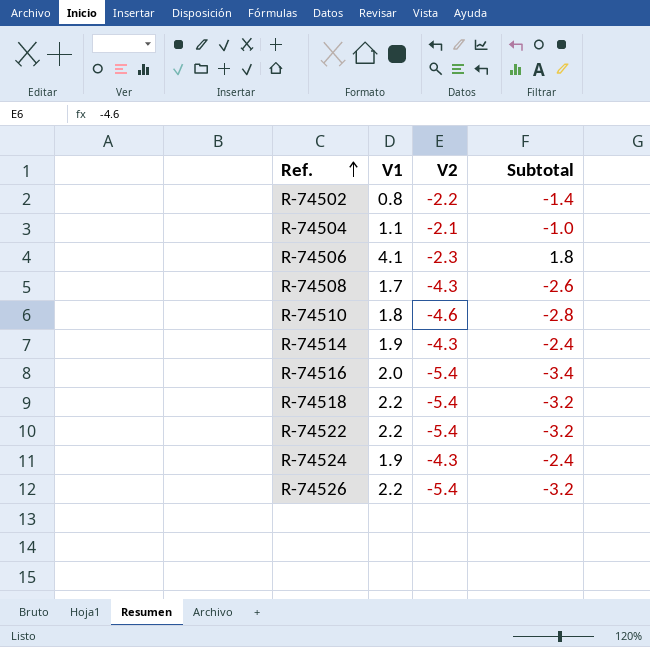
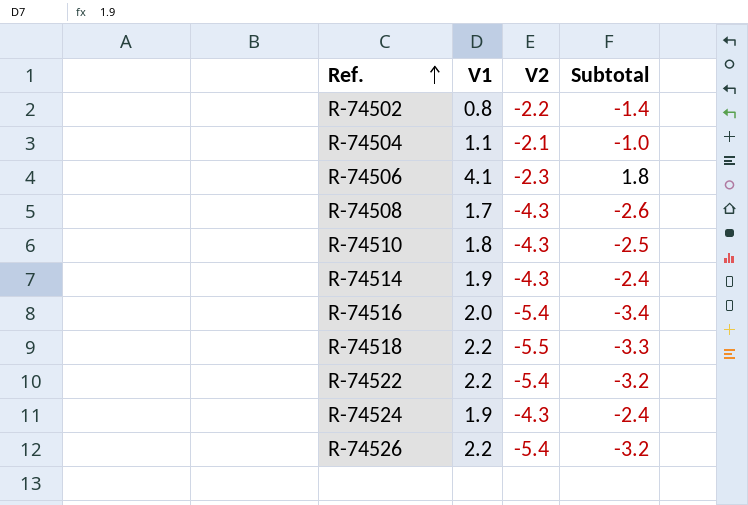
R-74510 | V2: -4.6 -> -4.3
R-74510 | Subtotal: -2.8 -> -2.5
R-74518 | V2: -5.4 -> -5.5
R-74518 | Subtotal: -3.2 -> -3.3

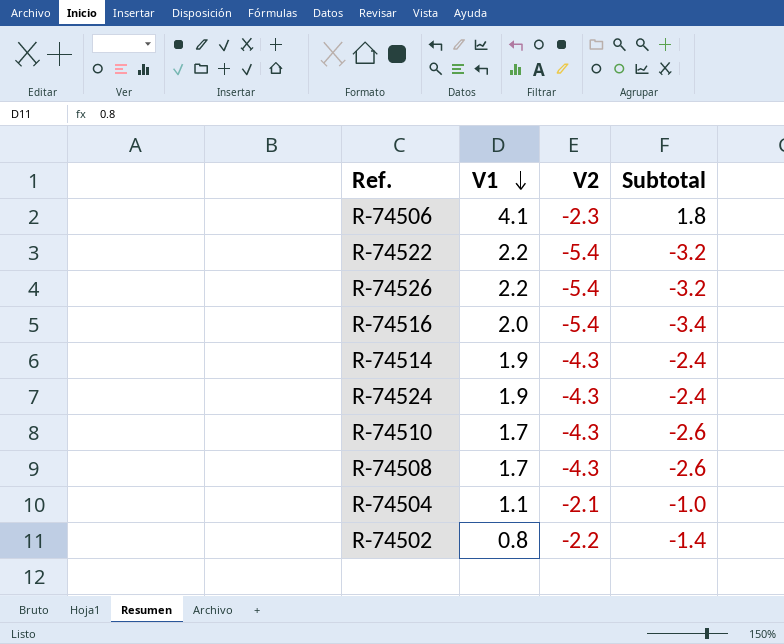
row order: Ref. ascending -> V1 descending
row R-74518: 2.2 | -5.5 | -3.3 -> none
R-74510 | V1: 1.8 -> 1.7
R-74510 | Subtotal: -2.5 -> -2.6

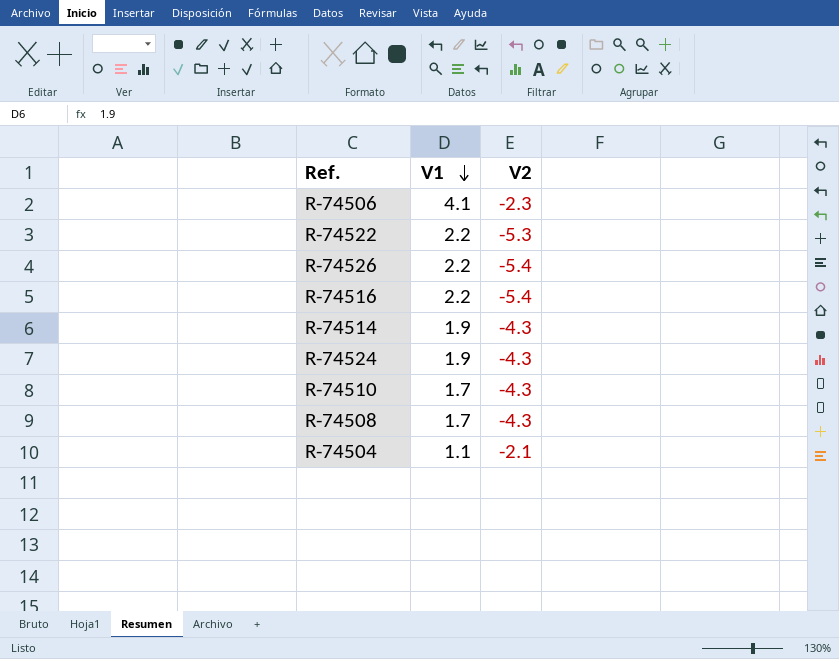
column Subtotal | formula: [V1] + [V2] -> none
row R-74502: 0.8 | -2.2 | -1.4 -> none
R-74522 | V2: -5.4 -> -5.3
R-74516 | V1: 2.0 -> 2.2

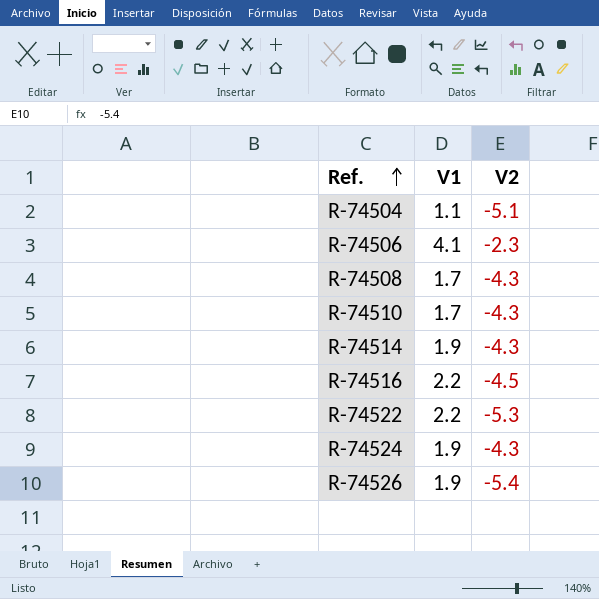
row order: V1 descending -> Ref. ascending
R-74504 | V2: -2.1 -> -5.1
R-74516 | V2: -5.4 -> -4.5
R-74526 | V1: 2.2 -> 1.9

